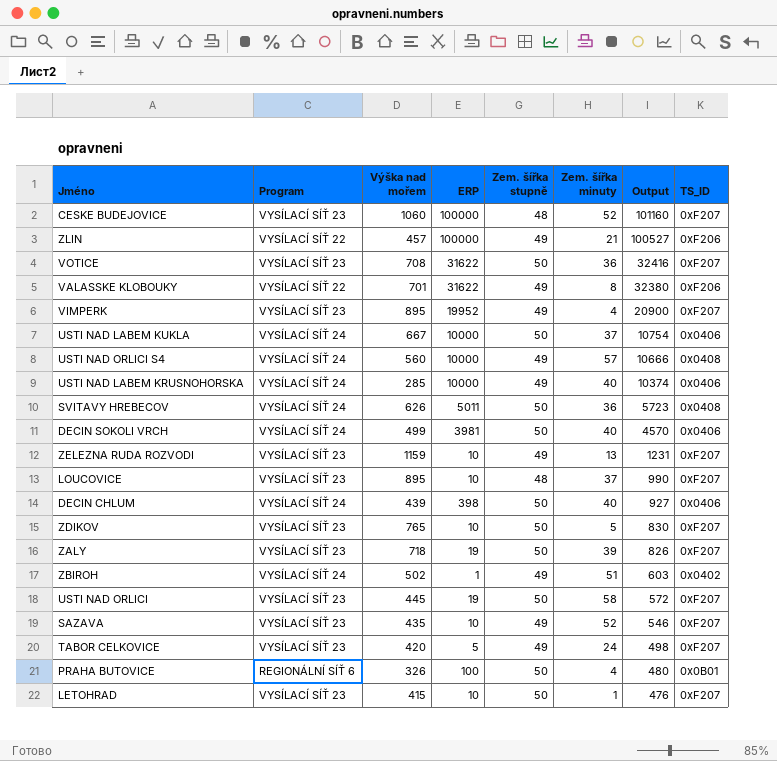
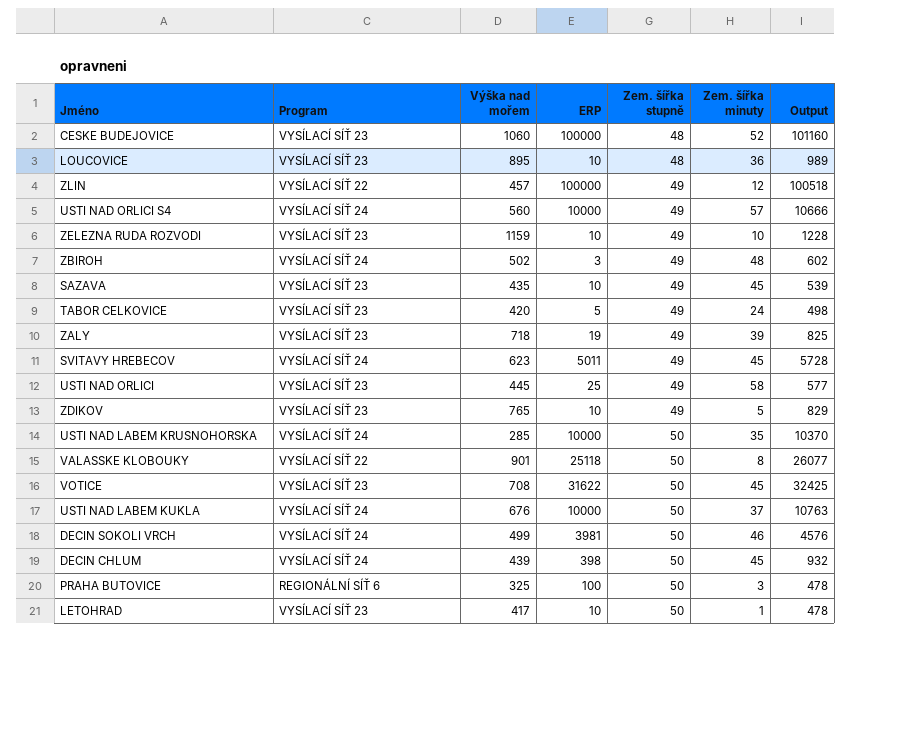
row order: Output descending -> Zem. šířka stupně ascending
column TS_ID | position: 8 -> none
row VIMPERK: VYSÍLACÍ SÍŤ 23 | 895 | 19952 | 49 | 4 | 20900 | 0xF207 -> none
LOUCOVICE | Zem. šířka minuty: 37 -> 36
LOUCOVICE | Output: 990 -> 989
ZLIN | Zem. šířka minuty: 21 -> 12
ZLIN | Output: 100527 -> 100518
ZELEZNA RUDA ROZVODI | Zem. šířka minuty: 13 -> 10
ZELEZNA RUDA ROZVODI | Output: 1231 -> 1228
ZBIROH | ERP: 1 -> 3
ZBIROH | Zem. šířka minuty: 51 -> 48
ZBIROH | Output: 603 -> 602
SAZAVA | Zem. šířka minuty: 52 -> 45
SAZAVA | Output: 546 -> 539
ZALY | Zem. šířka stupně: 50 -> 49
ZALY | Output: 826 -> 825
SVITAVY HREBECOV | Výška nad mořem: 626 -> 623
SVITAVY HREBECOV | Zem. šířka stupně: 50 -> 49
SVITAVY HREBECOV | Zem. šířka minuty: 36 -> 45
SVITAVY HREBECOV | Output: 5723 -> 5728
USTI NAD ORLICI | ERP: 19 -> 25
USTI NAD ORLICI | Zem. šířka stupně: 50 -> 49
USTI NAD ORLICI | Output: 572 -> 577
ZDIKOV | Zem. šířka stupně: 50 -> 49
ZDIKOV | Output: 830 -> 829
USTI NAD LABEM KRUSNOHORSKA | Zem. šířka stupně: 49 -> 50
USTI NAD LABEM KRUSNOHORSKA | Zem. šířka minuty: 40 -> 35
USTI NAD LABEM KRUSNOHORSKA | Output: 10374 -> 10370
VALASSKE KLOBOUKY | Výška nad mořem: 701 -> 901
VALASSKE KLOBOUKY | ERP: 31622 -> 25118
VALASSKE KLOBOUKY | Zem. šířka stupně: 49 -> 50
VALASSKE KLOBOUKY | Output: 32380 -> 26077
VOTICE | Zem. šířka minuty: 36 -> 45
VOTICE | Output: 32416 -> 32425
USTI NAD LABEM KUKLA | Výška nad mořem: 667 -> 676
USTI NAD LABEM KUKLA | Output: 10754 -> 10763
DECIN SOKOLI VRCH | Zem. šířka minuty: 40 -> 46
DECIN SOKOLI VRCH | Output: 4570 -> 4576
DECIN CHLUM | Zem. šířka minuty: 40 -> 45
DECIN CHLUM | Output: 927 -> 932
PRAHA BUTOVICE | Výška nad mořem: 326 -> 325
PRAHA BUTOVICE | Zem. šířka minuty: 4 -> 3
PRAHA BUTOVICE | Output: 480 -> 478
LETOHRAD | Výška nad mořem: 415 -> 417
LETOHRAD | Output: 476 -> 478

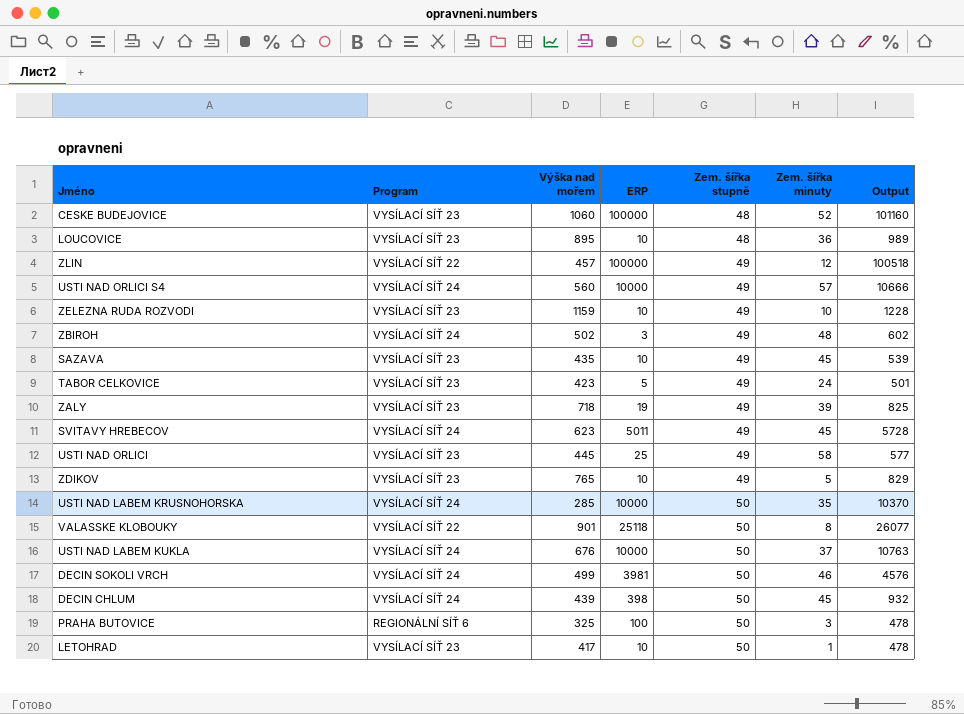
row VOTICE: VYSÍLACÍ SÍŤ 23 | 708 | 31622 | 50 | 45 | 32425 -> none
TABOR CELKOVICE | Výška nad mořem: 420 -> 423
TABOR CELKOVICE | Output: 498 -> 501

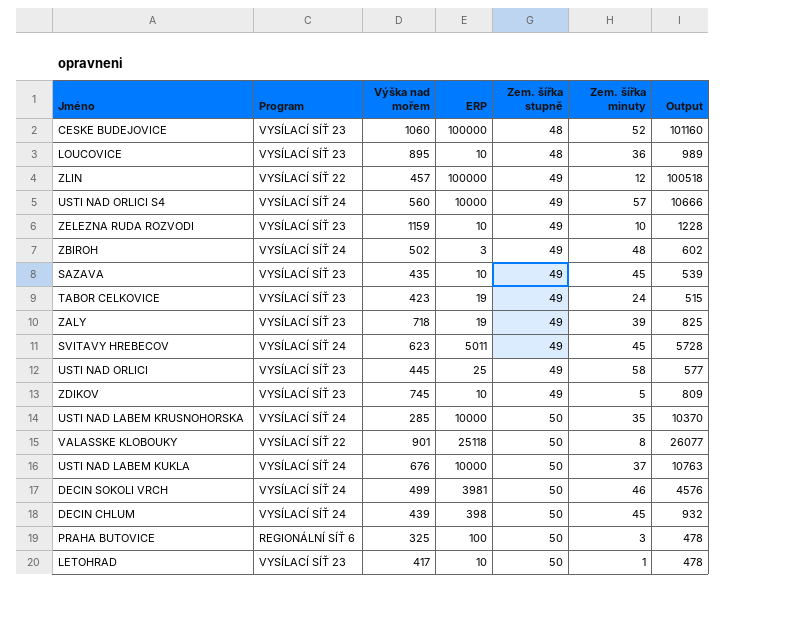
TABOR CELKOVICE | ERP: 5 -> 19
TABOR CELKOVICE | Output: 501 -> 515
ZDIKOV | Výška nad mořem: 765 -> 745
ZDIKOV | Output: 829 -> 809

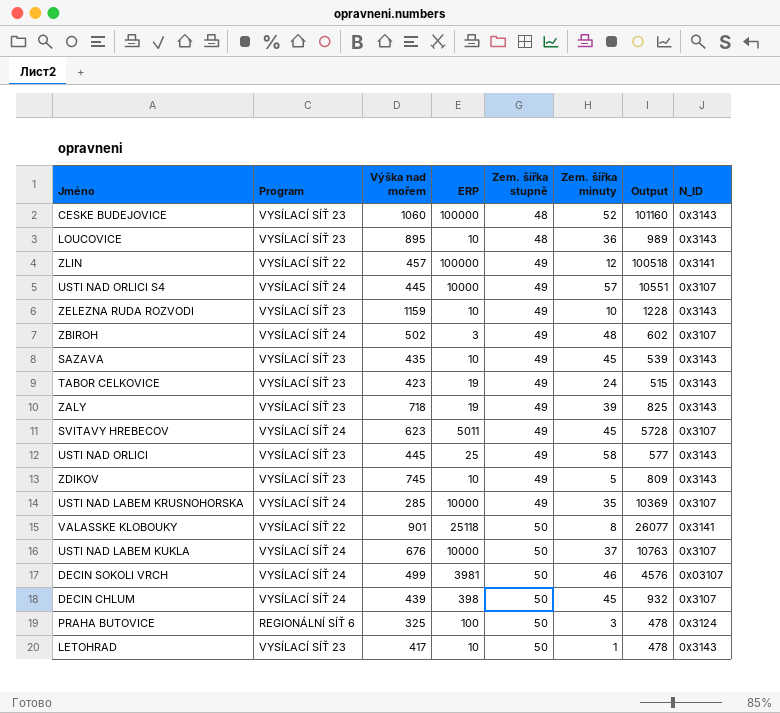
column N_ID | position: none -> 8
USTI NAD ORLICI S4 | Výška nad mořem: 560 -> 445
USTI NAD ORLICI S4 | Output: 10666 -> 10551
USTI NAD LABEM KRUSNOHORSKA | Zem. šířka stupně: 50 -> 49
USTI NAD LABEM KRUSNOHORSKA | Output: 10370 -> 10369

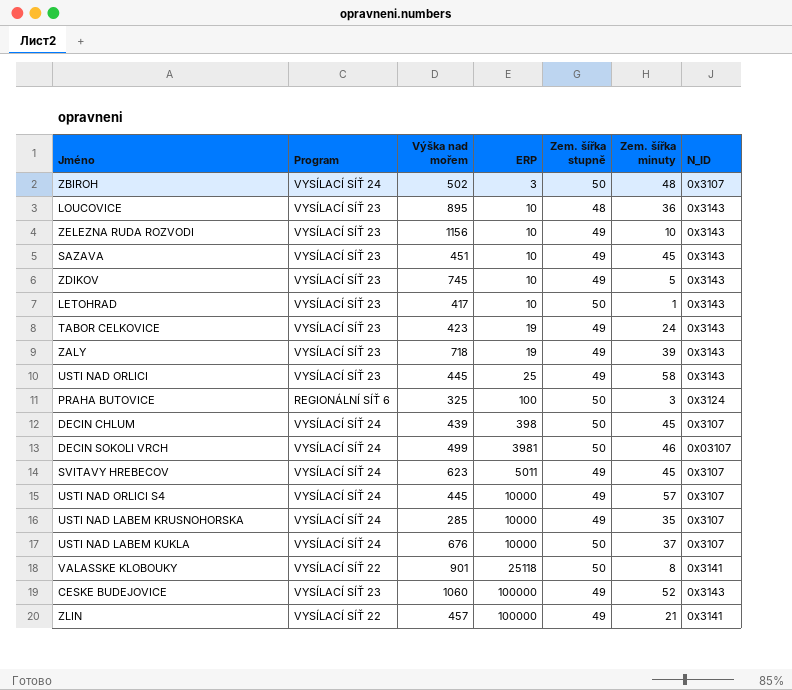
row order: Zem. šířka stupně ascending -> ERP ascending
column Output | formula: [Výška nad mořem] + [ERP] + [Zem. šířka stupně] + [Zem. šířka minuty] -> none
ZBIROH | Zem. šířka stupně: 49 -> 50
ZELEZNA RUDA ROZVODI | Výška nad mořem: 1159 -> 1156
SAZAVA | Výška nad mořem: 435 -> 451
CESKE BUDEJOVICE | Zem. šířka stupně: 48 -> 49
ZLIN | Zem. šířka minuty: 12 -> 21

